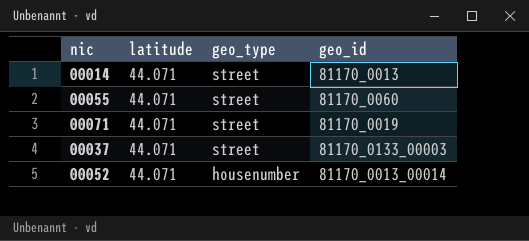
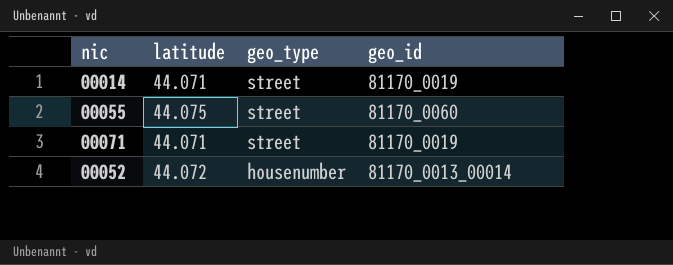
row 00037: 44.071 | street | 81170_0133_00003 -> none
00014 | geo_id: 81170_0013 -> 81170_0019
00055 | latitude: 44.071 -> 44.075
00052 | latitude: 44.071 -> 44.072

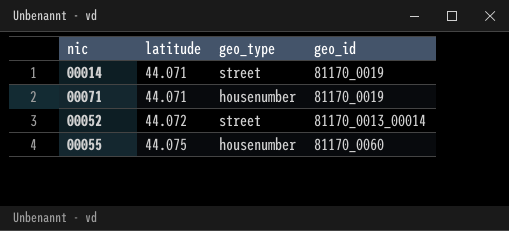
row order: geo_type descending -> latitude ascending
00071 | geo_type: street -> housenumber
00052 | geo_type: housenumber -> street
00055 | geo_type: street -> housenumber

